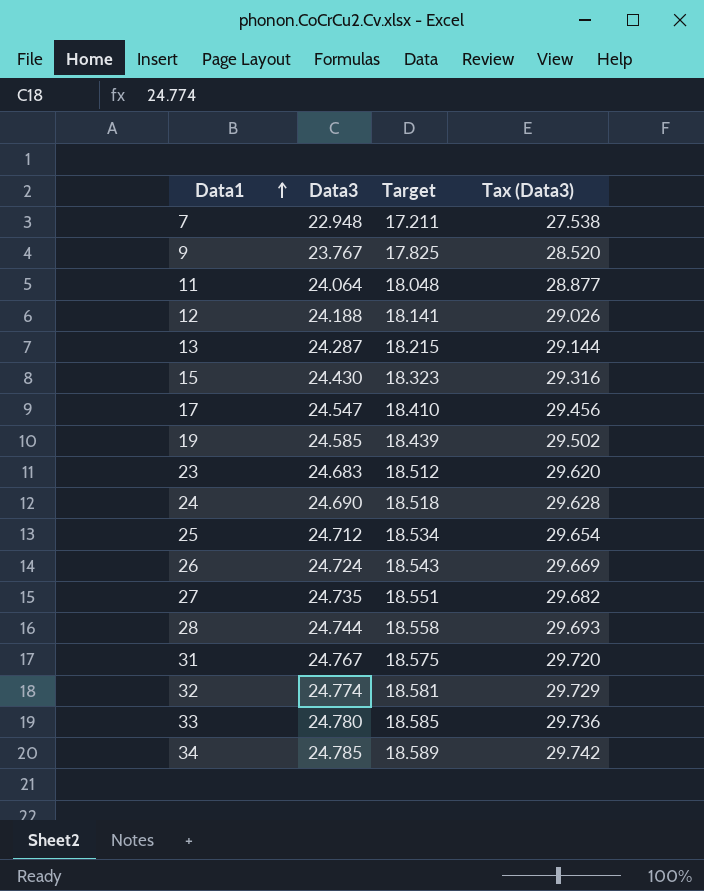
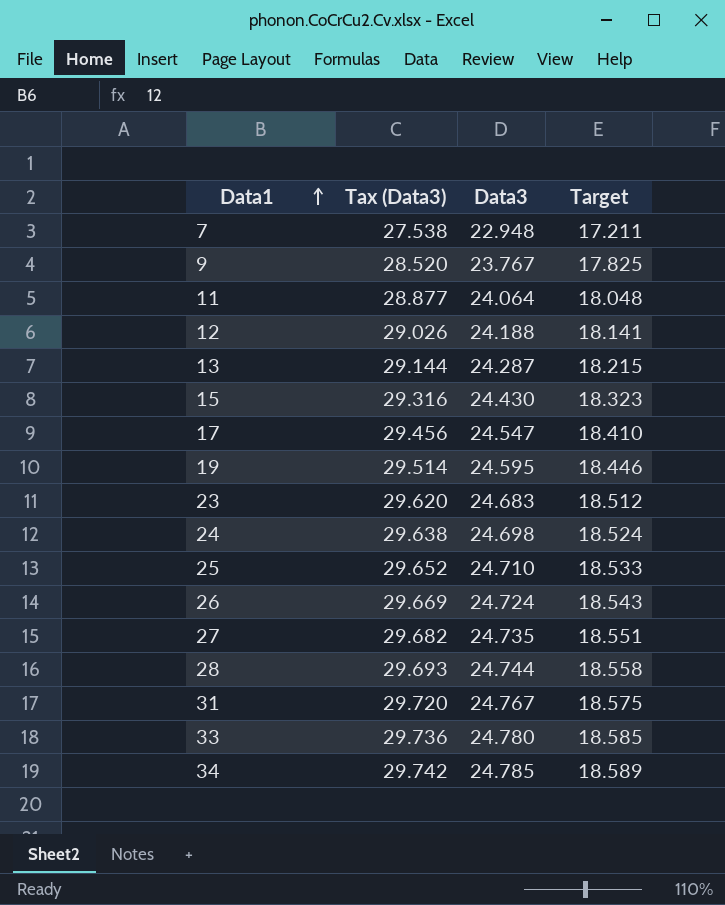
column Tax (Data3) | position: 4 -> 2
row 32: 24.774 | 18.581 | 29.729 -> none
19 | Tax (Data3): 29.502 -> 29.514
19 | Data3: 24.585 -> 24.595
19 | Target: 18.439 -> 18.446
24 | Tax (Data3): 29.628 -> 29.638
24 | Data3: 24.690 -> 24.698
24 | Target: 18.518 -> 18.524
25 | Tax (Data3): 29.654 -> 29.652
25 | Data3: 24.712 -> 24.710
25 | Target: 18.534 -> 18.533

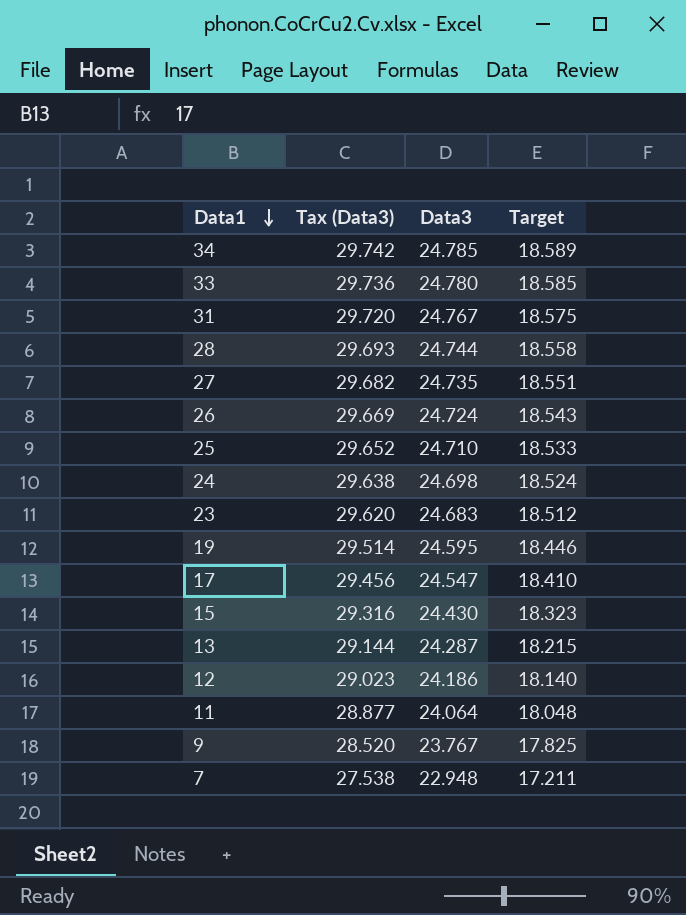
row order: Data1 ascending -> Data1 descending
12 | Tax (Data3): 29.026 -> 29.023
12 | Data3: 24.188 -> 24.186
12 | Target: 18.141 -> 18.140

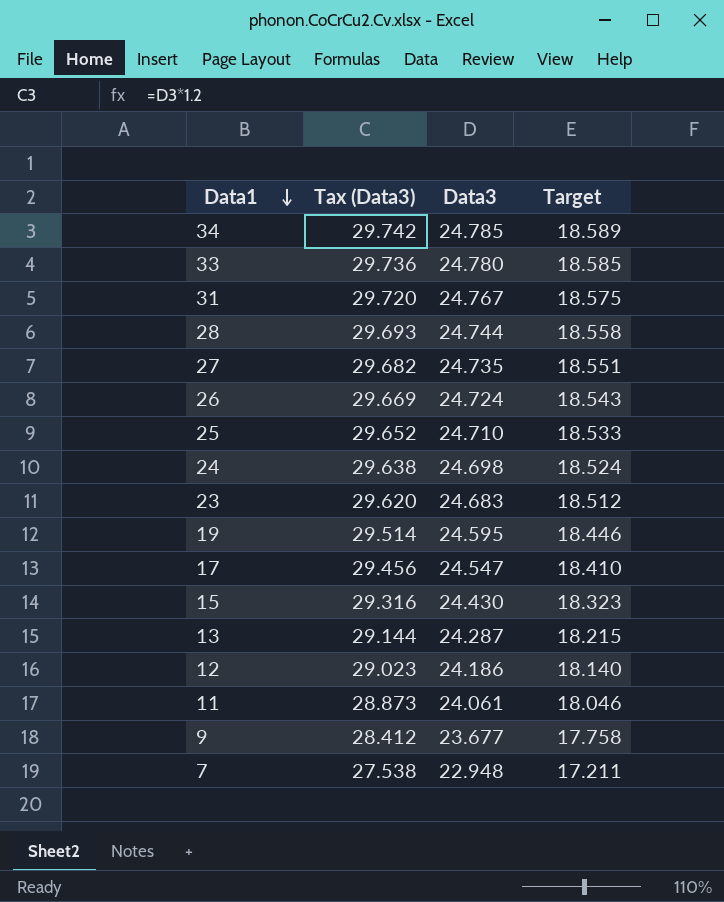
11 | Tax (Data3): 28.877 -> 28.873
11 | Data3: 24.064 -> 24.061
11 | Target: 18.048 -> 18.046
9 | Tax (Data3): 28.520 -> 28.412
9 | Data3: 23.767 -> 23.677
9 | Target: 17.825 -> 17.758

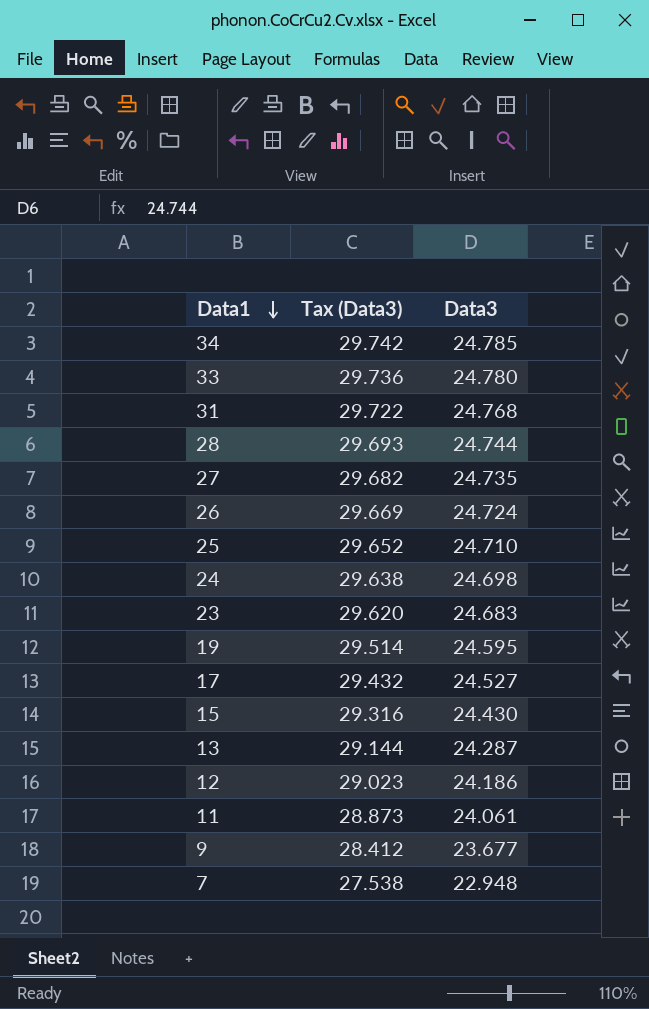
column Target | formula: [Data3] * 0.75 -> none
31 | Tax (Data3): 29.720 -> 29.722
31 | Data3: 24.767 -> 24.768
17 | Tax (Data3): 29.456 -> 29.432
17 | Data3: 24.547 -> 24.527

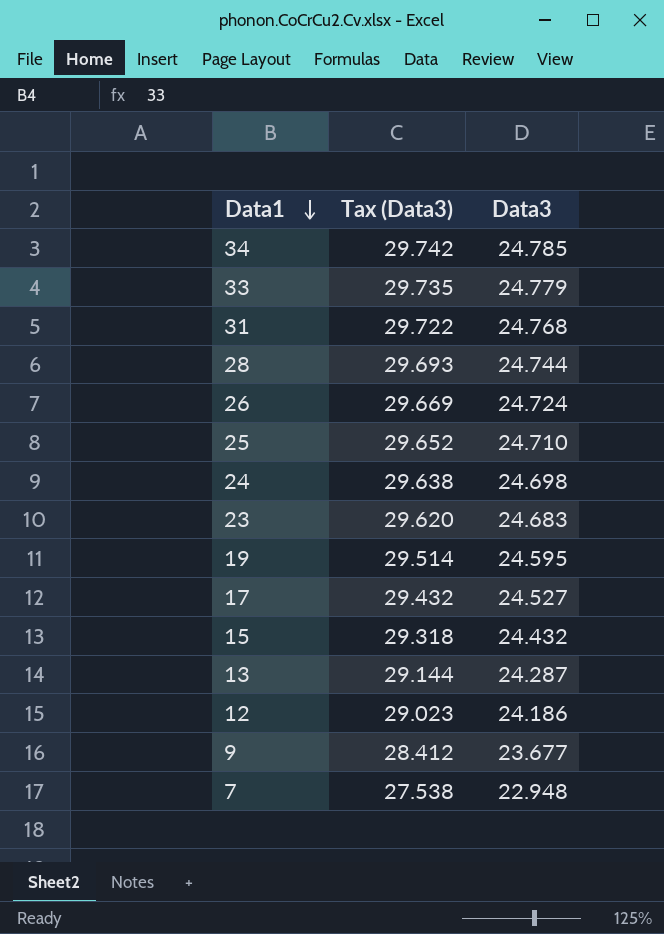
row 27: 29.682 | 24.735 -> none
row 11: 28.873 | 24.061 -> none
33 | Tax (Data3): 29.736 -> 29.735
33 | Data3: 24.780 -> 24.779
15 | Tax (Data3): 29.316 -> 29.318
15 | Data3: 24.430 -> 24.432

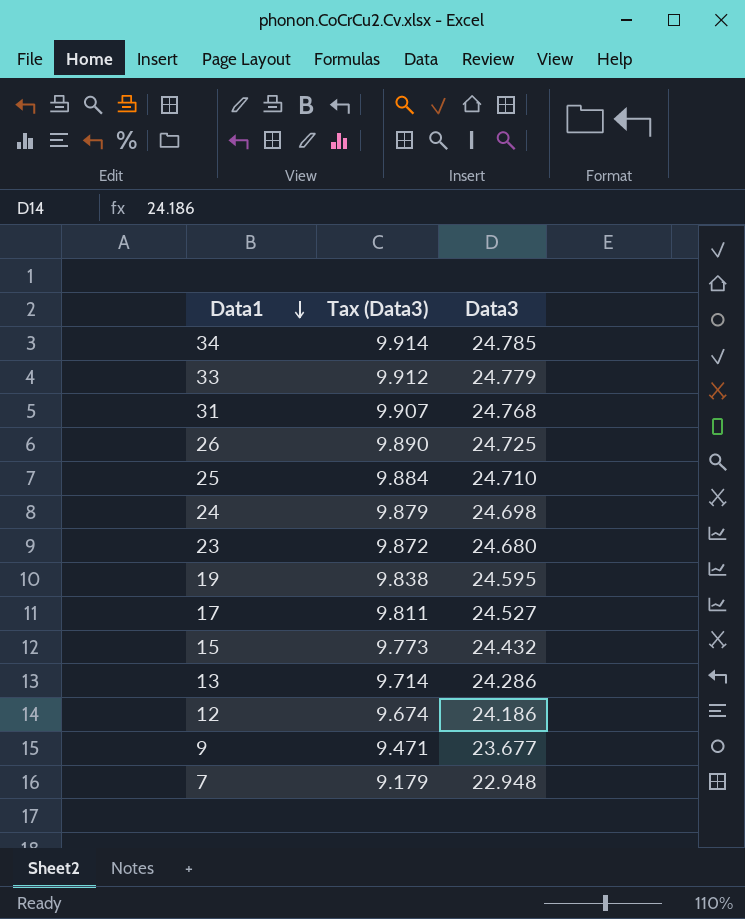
column Tax (Data3) | formula: [Data3] * 1.2 -> [Data3] * 0.4
row 28: 29.693 | 24.744 -> none
26 | Data3: 24.724 -> 24.725
23 | Data3: 24.683 -> 24.680
13 | Data3: 24.287 -> 24.286

